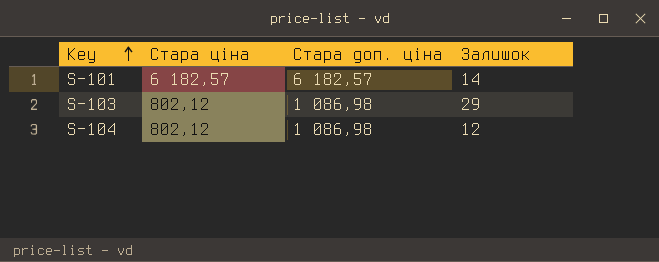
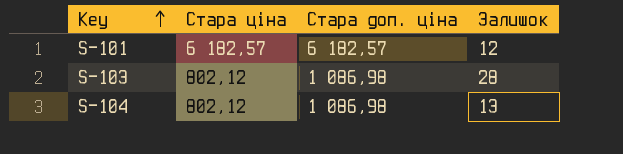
S-101 | Залишок: 14 -> 12
S-103 | Залишок: 29 -> 28
S-104 | Залишок: 12 -> 13

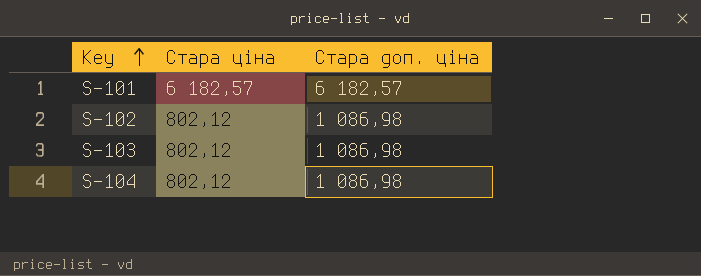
column Залишок | position: 4 -> none
row S-102: none -> 802,12 | 1 086,98

